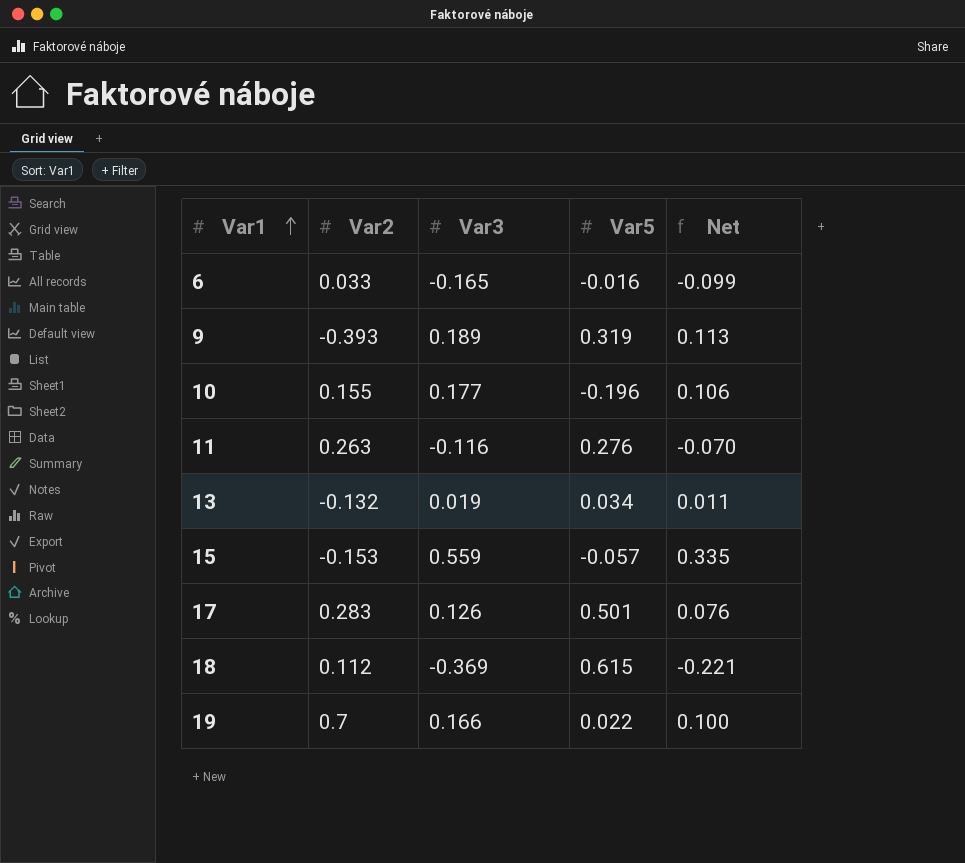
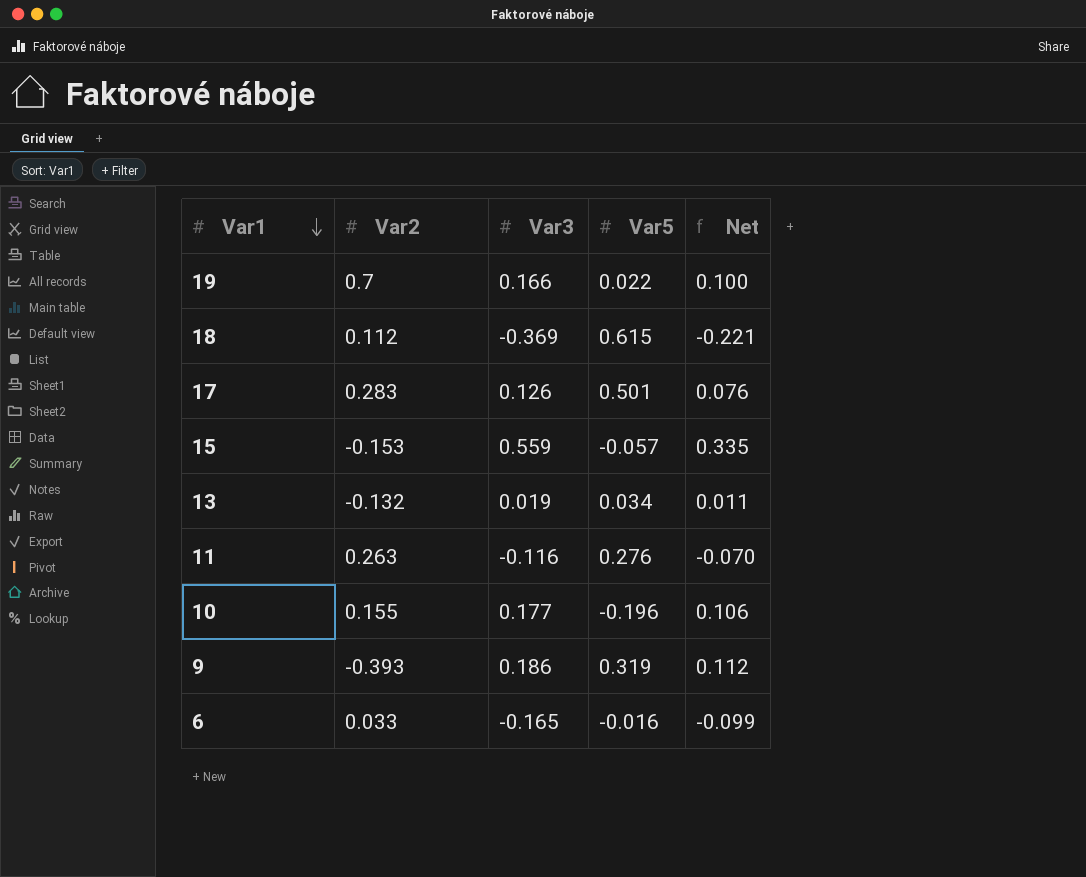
row order: Var1 ascending -> Var1 descending
9 | Var3: 0.189 -> 0.186
9 | Net: 0.113 -> 0.112

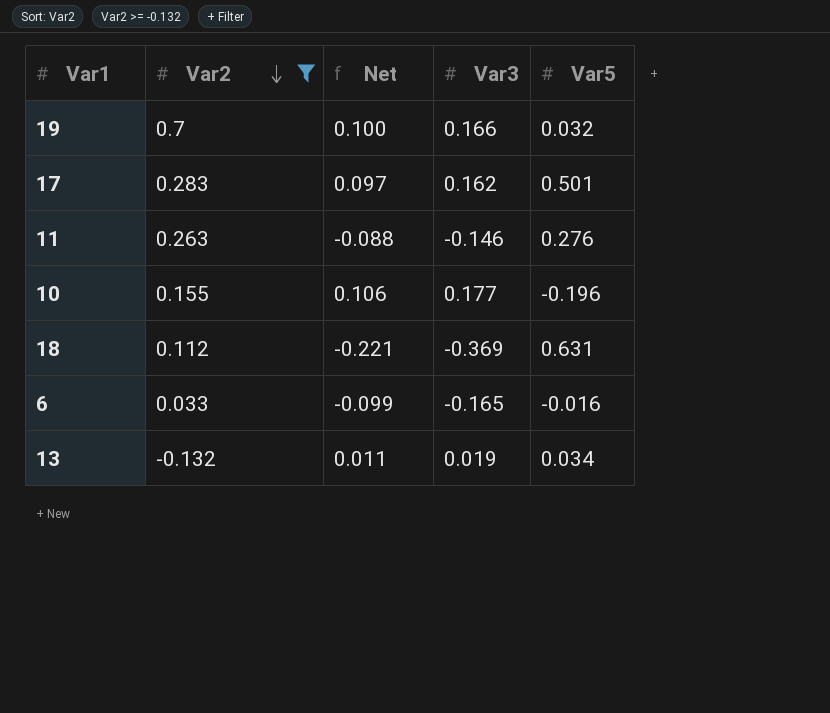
filter: none -> Var2 >= -0.132
row order: Var1 descending -> Var2 descending
column Net | position: 5 -> 3
19 | Var5: 0.022 -> 0.032
17 | Net: 0.076 -> 0.097
17 | Var3: 0.126 -> 0.162
11 | Net: -0.070 -> -0.088
11 | Var3: -0.116 -> -0.146
18 | Var5: 0.615 -> 0.631

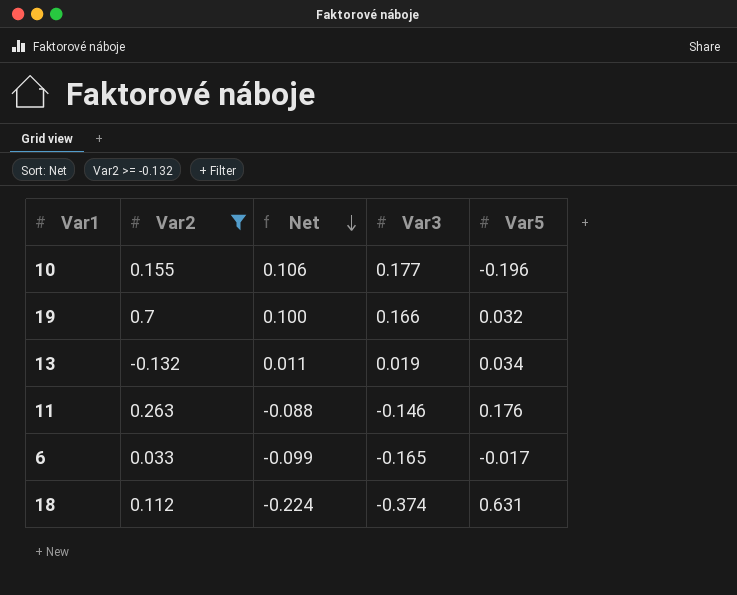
row order: Var2 descending -> Net descending
row 17: 0.283 | 0.097 | 0.162 | 0.501 -> none
11 | Var5: 0.276 -> 0.176
6 | Var5: -0.016 -> -0.017
18 | Net: -0.221 -> -0.224
18 | Var3: -0.369 -> -0.374

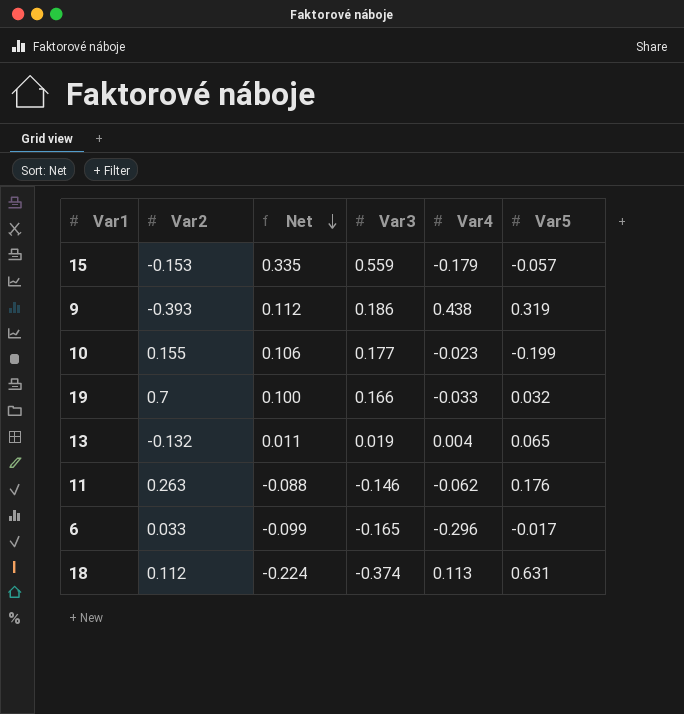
filter: Var2 >= -0.132 -> none
column Var4 | position: none -> 5
10 | Var5: -0.196 -> -0.199
13 | Var5: 0.034 -> 0.065

